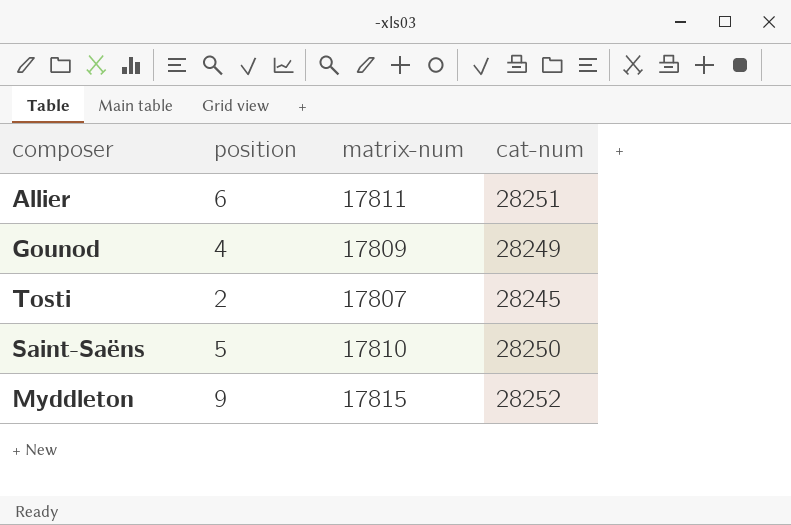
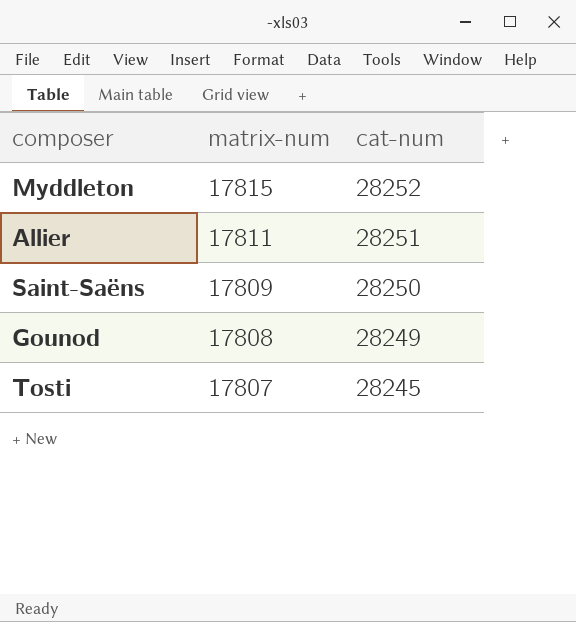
row order: none -> matrix-num descending
column position | position: 2 -> none
Saint-Saëns | matrix-num: 17810 -> 17809
Gounod | matrix-num: 17809 -> 17808

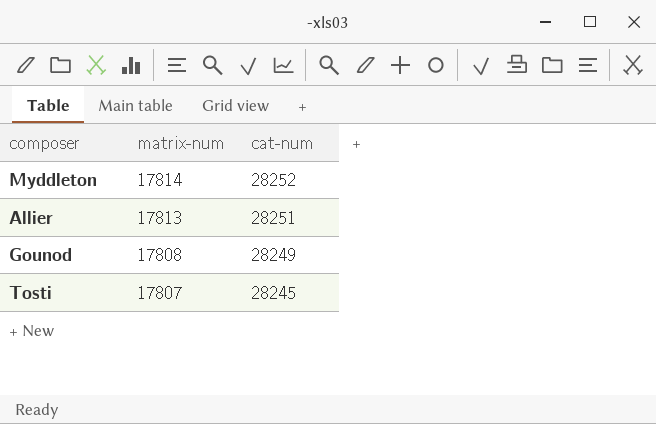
row Saint-Saëns: 17809 | 28250 -> none
Myddleton | matrix-num: 17815 -> 17814
Allier | matrix-num: 17811 -> 17813

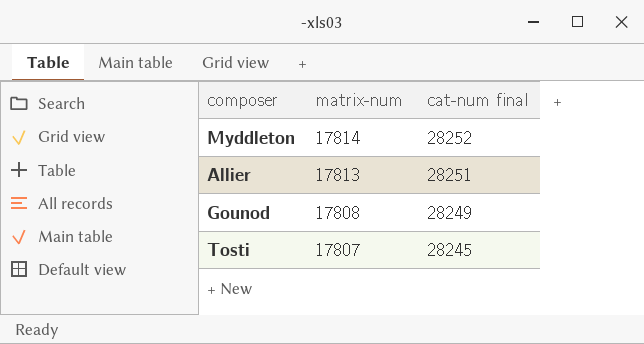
column name: cat-num -> cat-num final

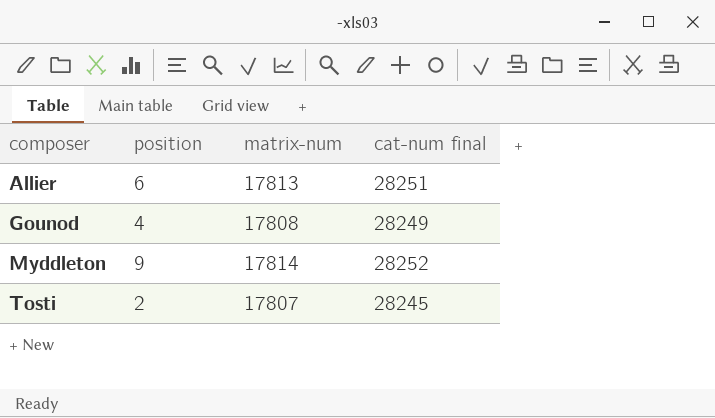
row order: matrix-num descending -> composer ascending
column position | position: none -> 2

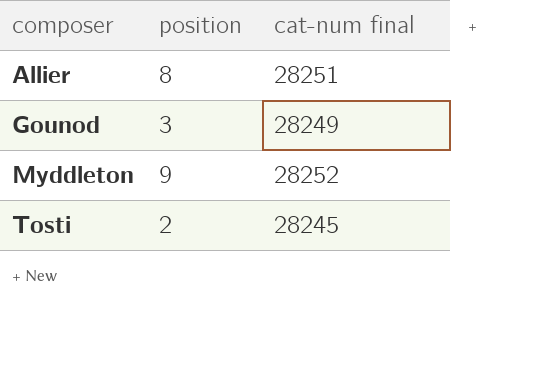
column matrix-num | position: 3 -> none
Allier | position: 6 -> 8
Gounod | position: 4 -> 3

